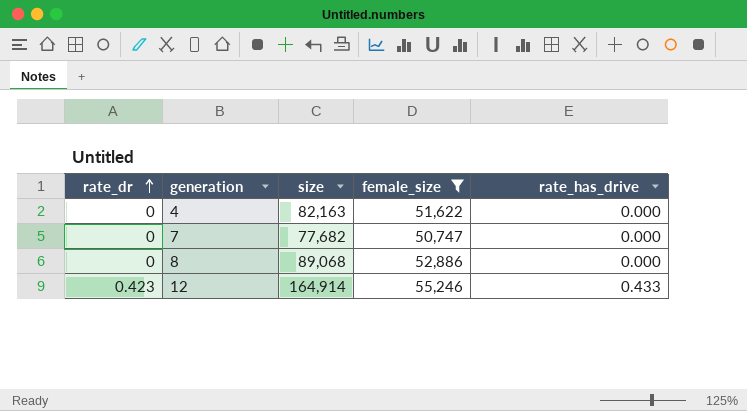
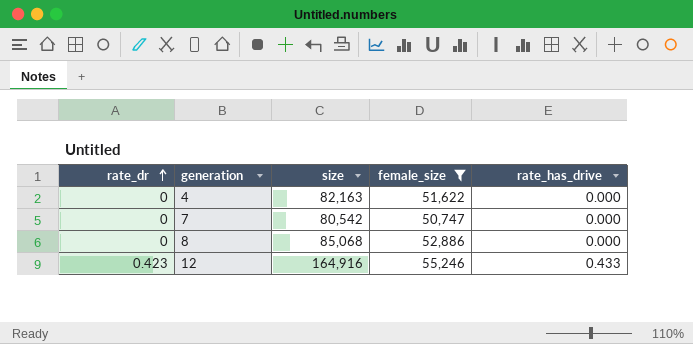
7 | size: 77,682 -> 80,542
8 | size: 89,068 -> 85,068
12 | size: 164,914 -> 164,916

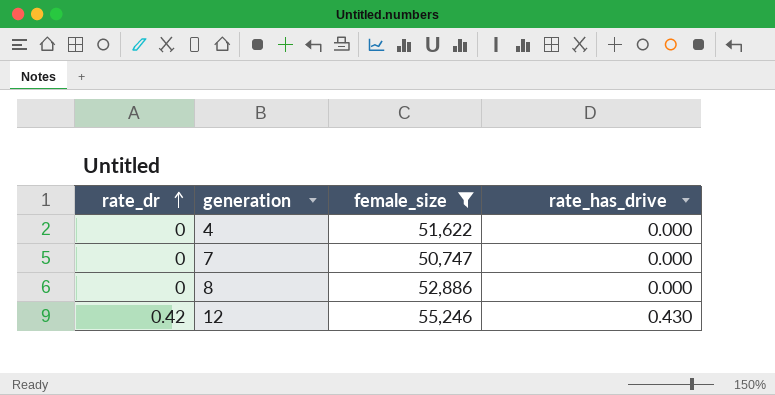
column size | position: 3 -> none
12 | rate_dr: 0.423 -> 0.42
12 | rate_has_drive: 0.433 -> 0.430

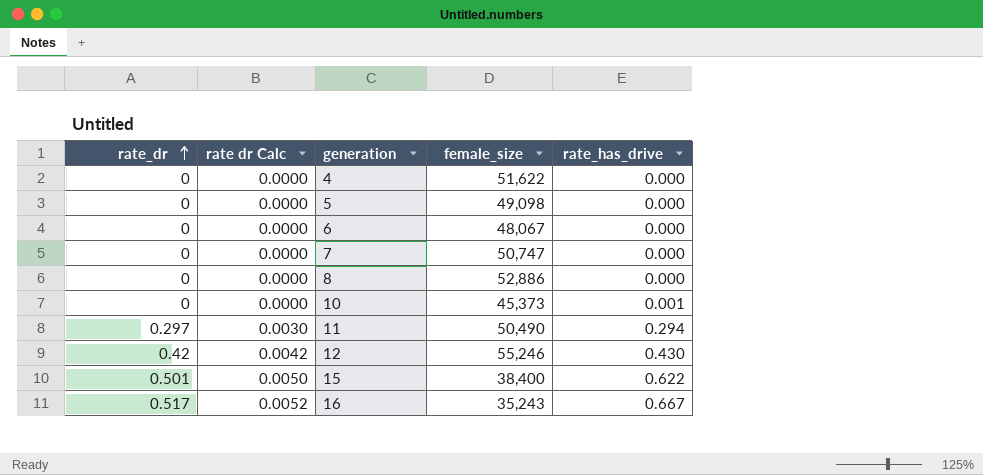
filter: female_size >= 50,747 -> none
column rate dr Calc | formula: none -> [rate_dr] * 0.01

